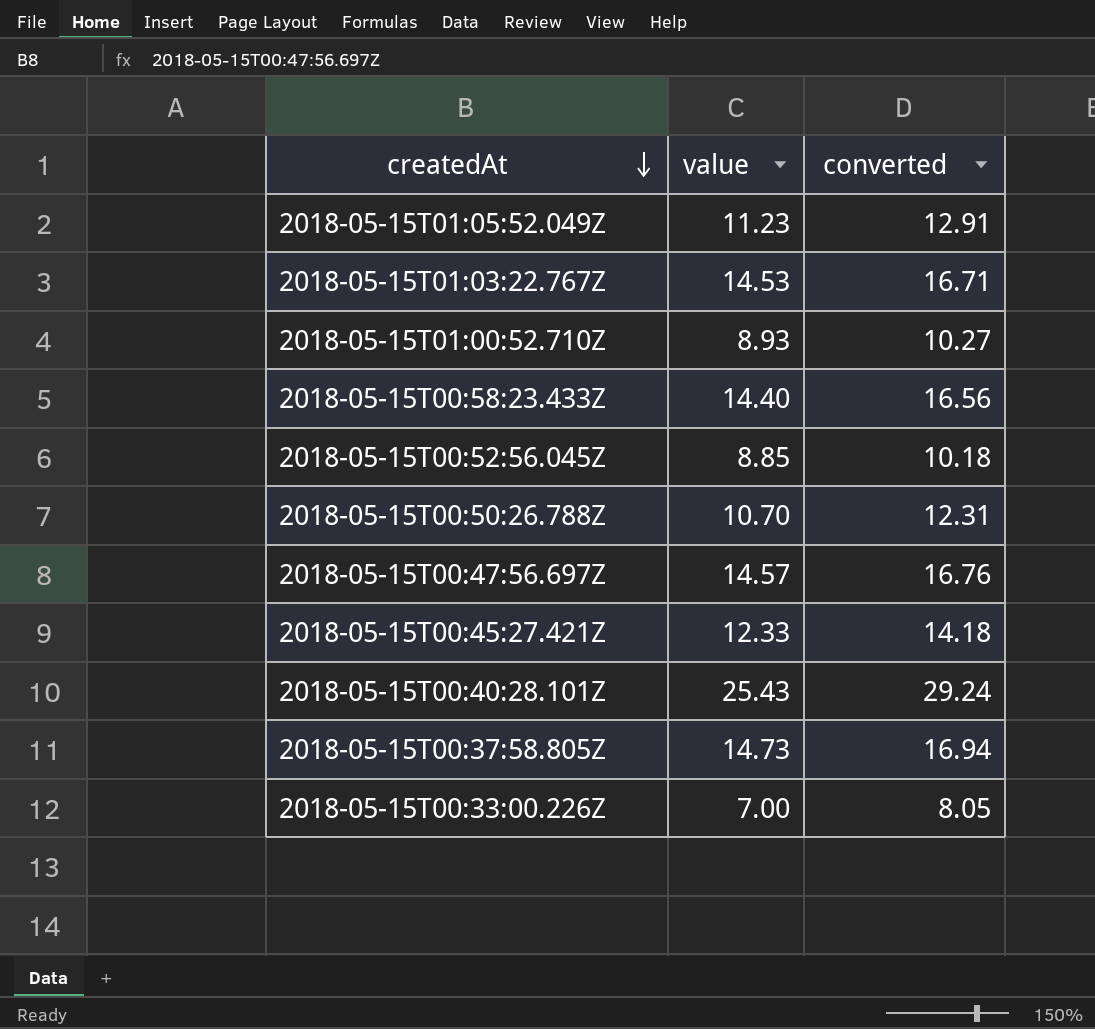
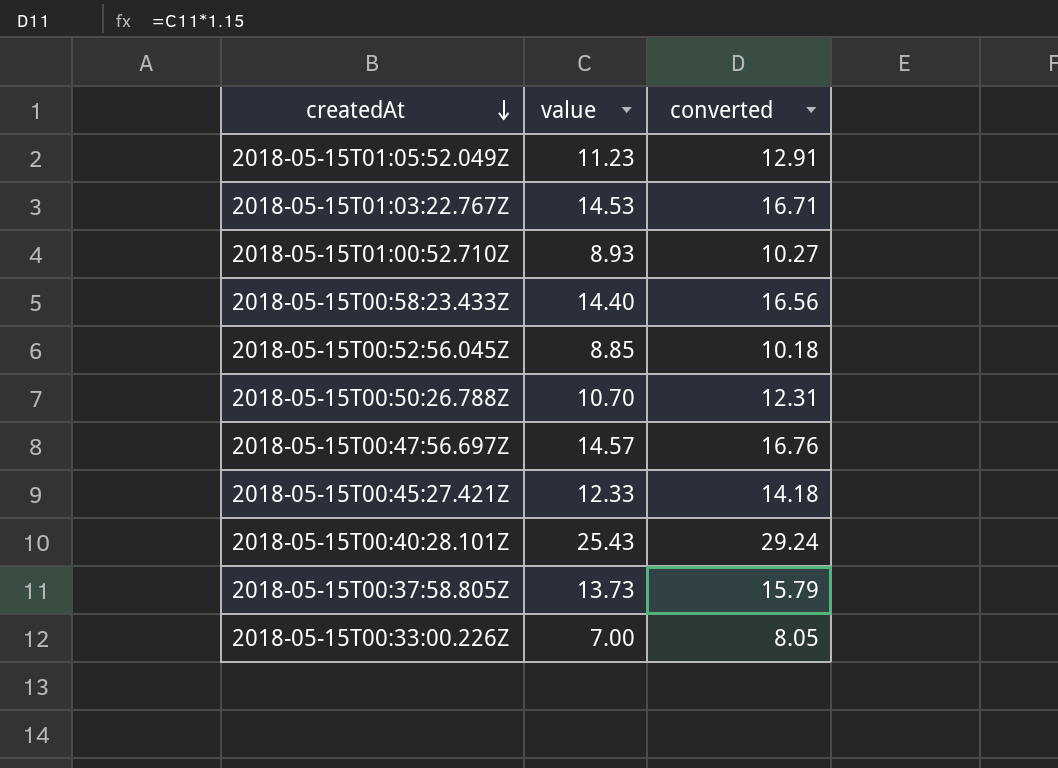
2018-05-15T00:37:58.805Z | value: 14.73 -> 13.73
2018-05-15T00:37:58.805Z | converted: 16.94 -> 15.79

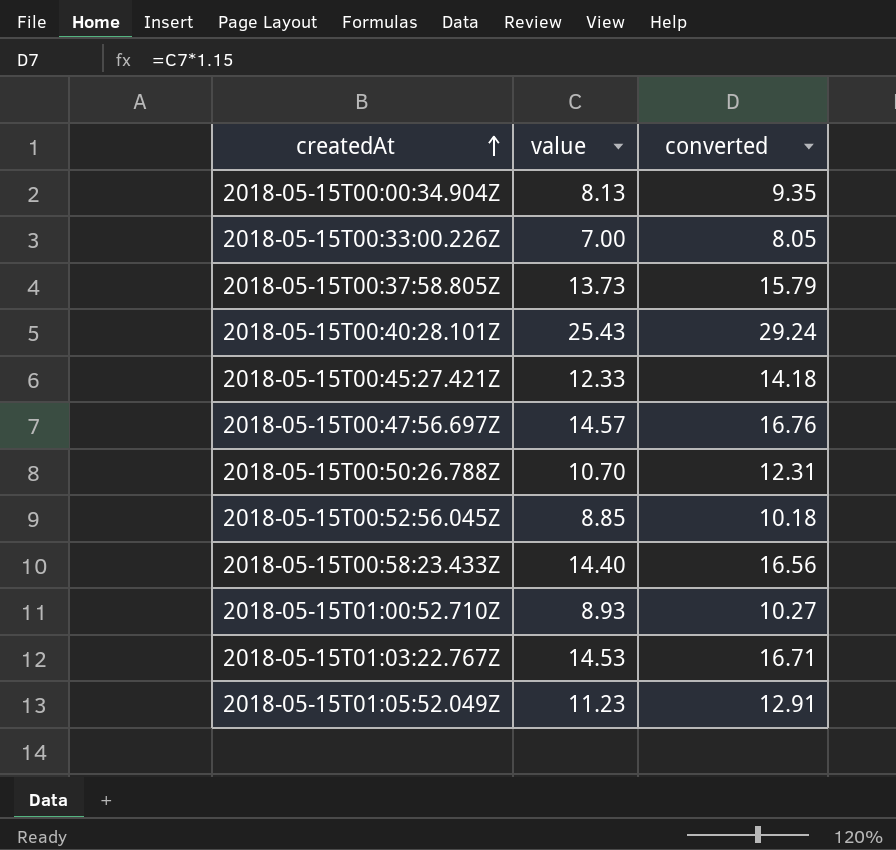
row order: createdAt descending -> createdAt ascending
row 2018-05-15T00:00:34.904Z: none -> 8.13 | 9.35

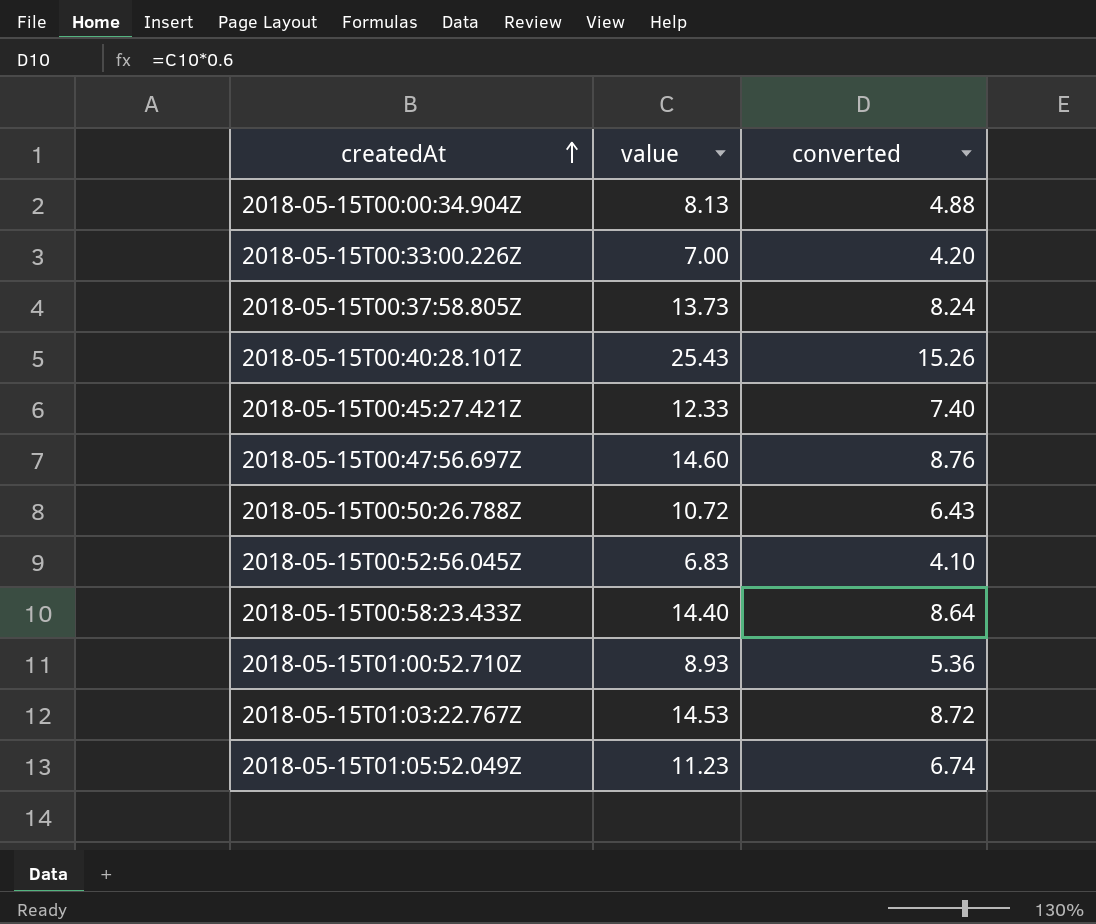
column converted | formula: [value] * 1.15 -> [value] * 0.6
2018-05-15T00:47:56.697Z | value: 14.57 -> 14.60
2018-05-15T00:50:26.788Z | value: 10.70 -> 10.72
2018-05-15T00:52:56.045Z | value: 8.85 -> 6.83

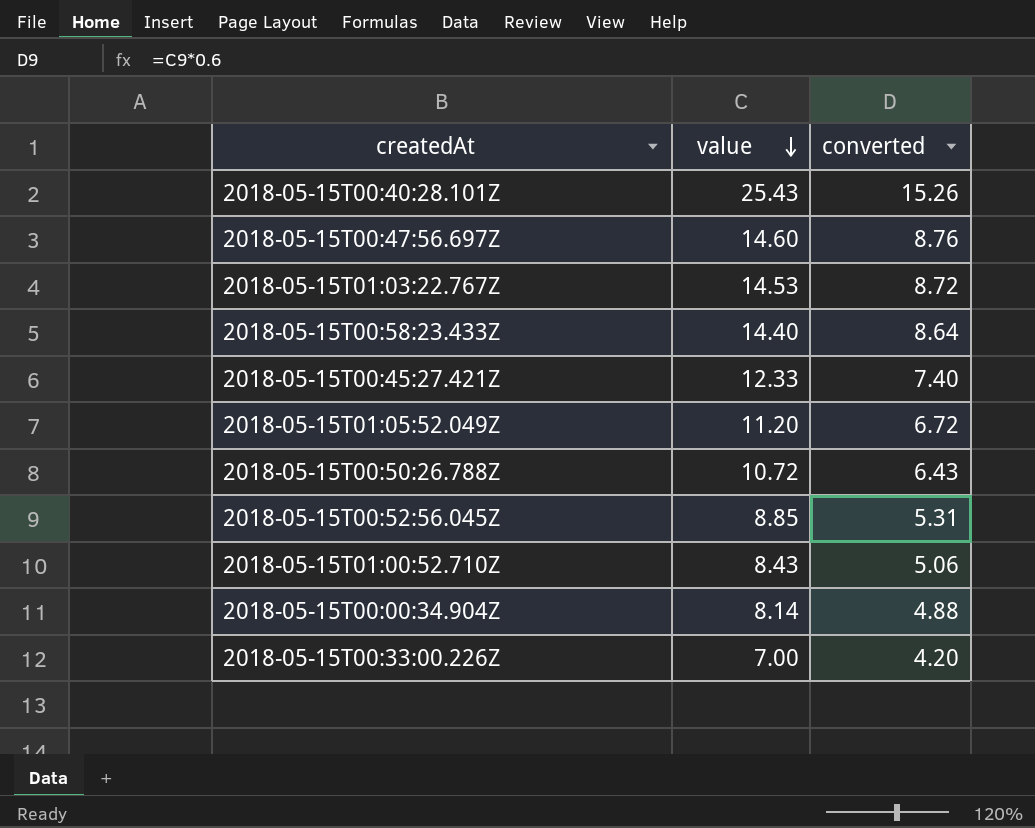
row order: createdAt ascending -> value descending
row 2018-05-15T00:37:58.805Z: 13.73 | 8.24 -> none
2018-05-15T01:05:52.049Z | value: 11.23 -> 11.20
2018-05-15T01:05:52.049Z | converted: 6.74 -> 6.72
2018-05-15T00:52:56.045Z | value: 6.83 -> 8.85
2018-05-15T00:52:56.045Z | converted: 4.10 -> 5.31
2018-05-15T01:00:52.710Z | value: 8.93 -> 8.43
2018-05-15T01:00:52.710Z | converted: 5.36 -> 5.06
2018-05-15T00:00:34.904Z | value: 8.13 -> 8.14

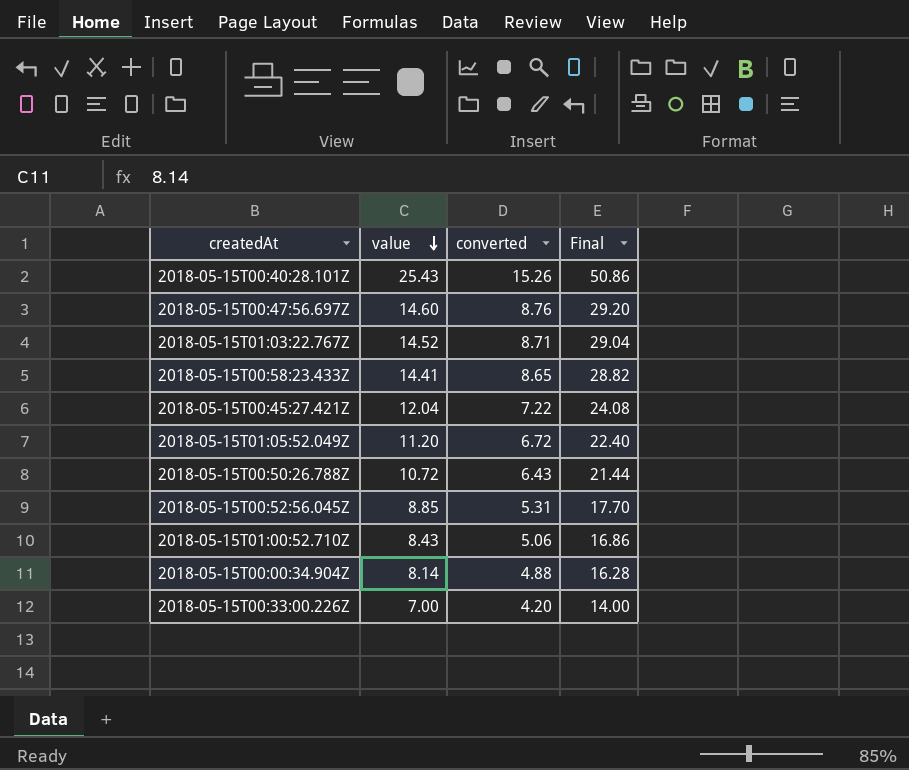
column Final | formula: none -> [value] * 2
2018-05-15T01:03:22.767Z | value: 14.53 -> 14.52
2018-05-15T01:03:22.767Z | converted: 8.72 -> 8.71
2018-05-15T00:58:23.433Z | value: 14.40 -> 14.41
2018-05-15T00:58:23.433Z | converted: 8.64 -> 8.65
2018-05-15T00:45:27.421Z | value: 12.33 -> 12.04
2018-05-15T00:45:27.421Z | converted: 7.40 -> 7.22

